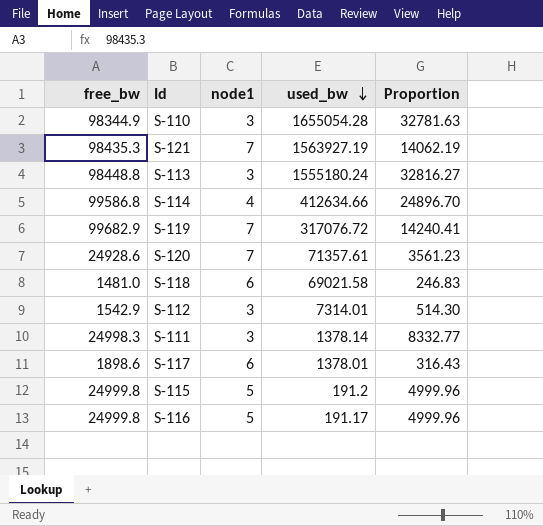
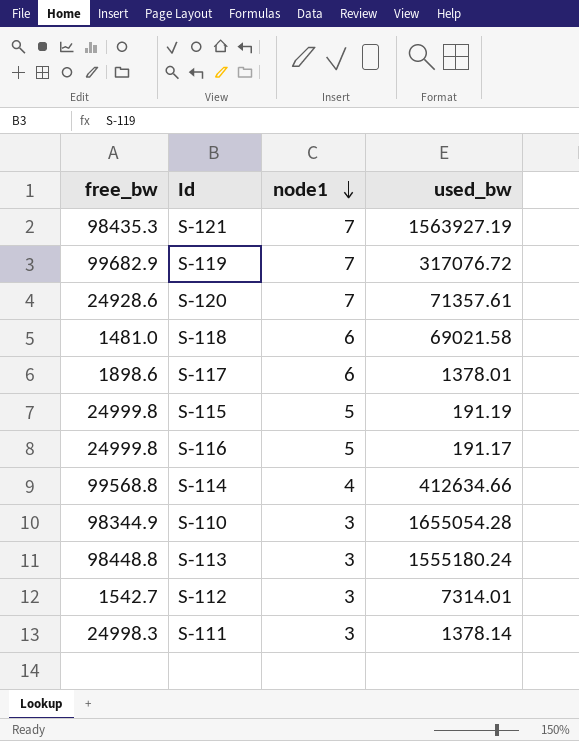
row order: used_bw descending -> node1 descending
column Proportion | formula: [free_bw] / [node1] -> none
S-115 | used_bw: 191.2 -> 191.19
S-114 | free_bw: 99586.8 -> 99568.8
S-112 | free_bw: 1542.9 -> 1542.7

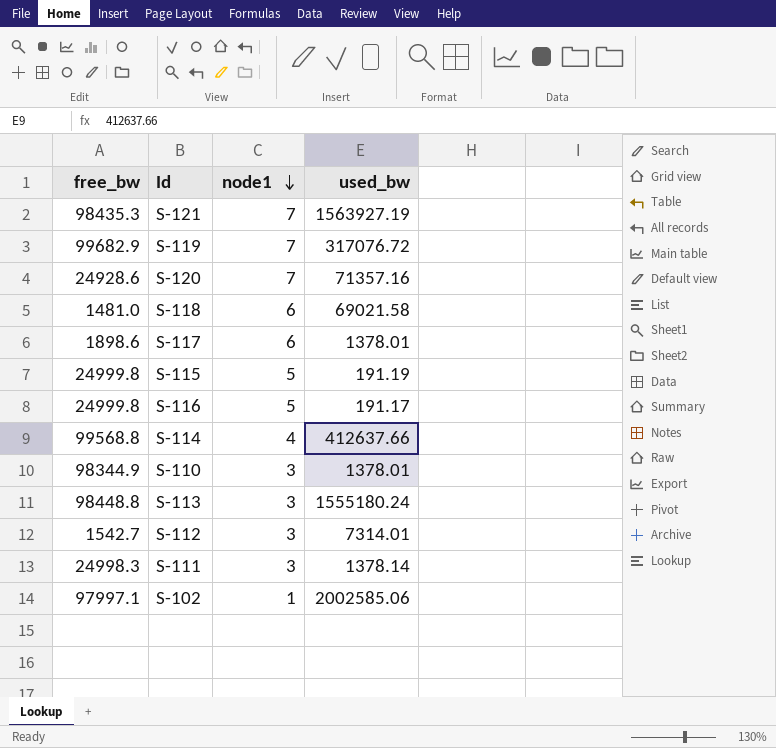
S-120 | used_bw: 71357.61 -> 71357.16
S-114 | used_bw: 412634.66 -> 412637.66
S-110 | used_bw: 1655054.28 -> 1378.01
row S-102: none -> 97997.1 | 1 | 2002585.06

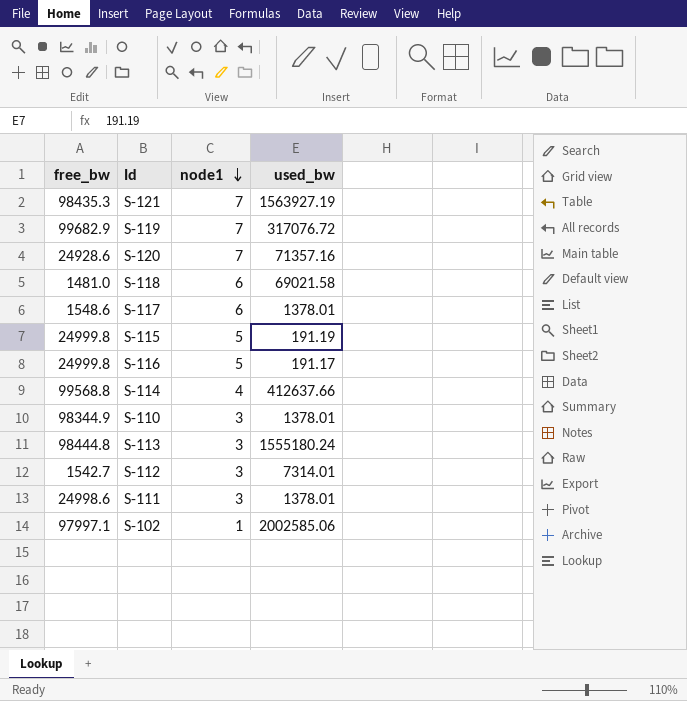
S-117 | free_bw: 1898.6 -> 1548.6
S-113 | free_bw: 98448.8 -> 98444.8
S-111 | free_bw: 24998.3 -> 24998.6
S-111 | used_bw: 1378.14 -> 1378.01

